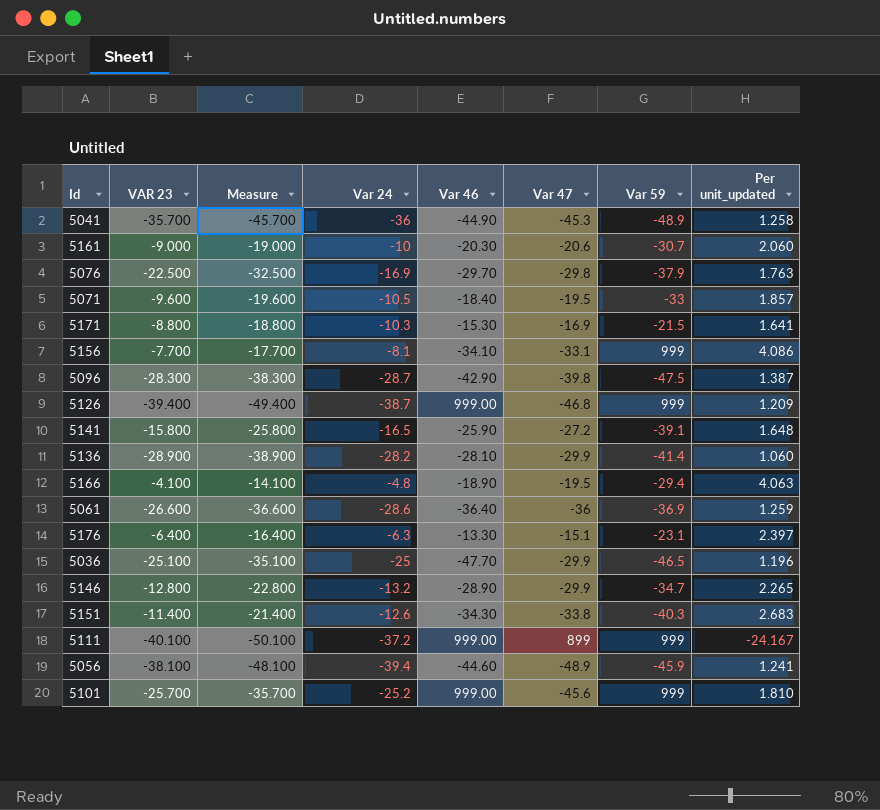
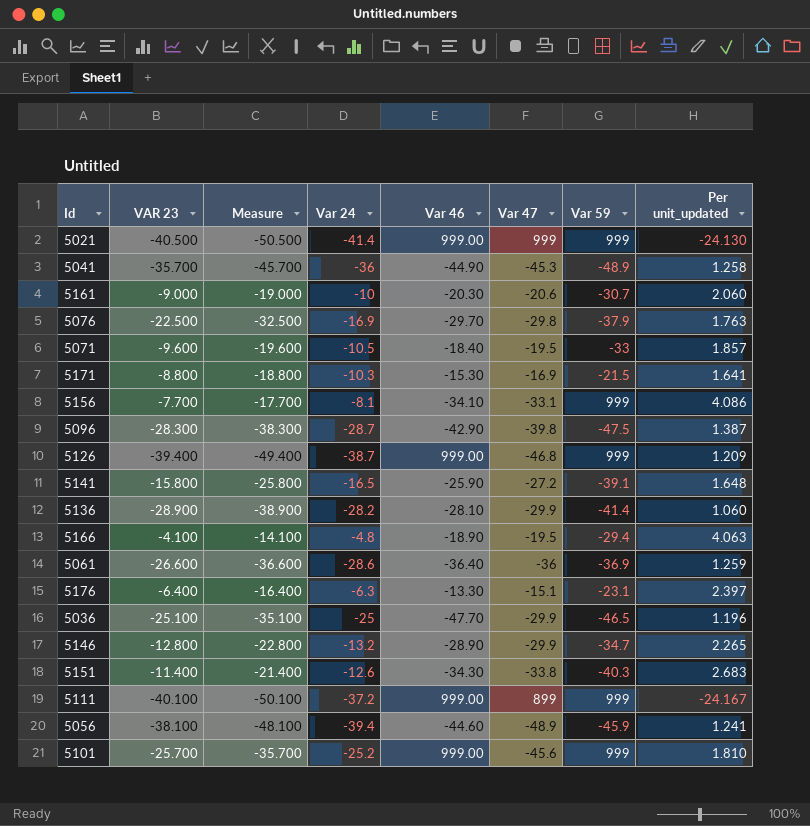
row 5021: none -> -40.500 | -50.500 | -41.4 | 999.00 | 999 | 999 | -24.130

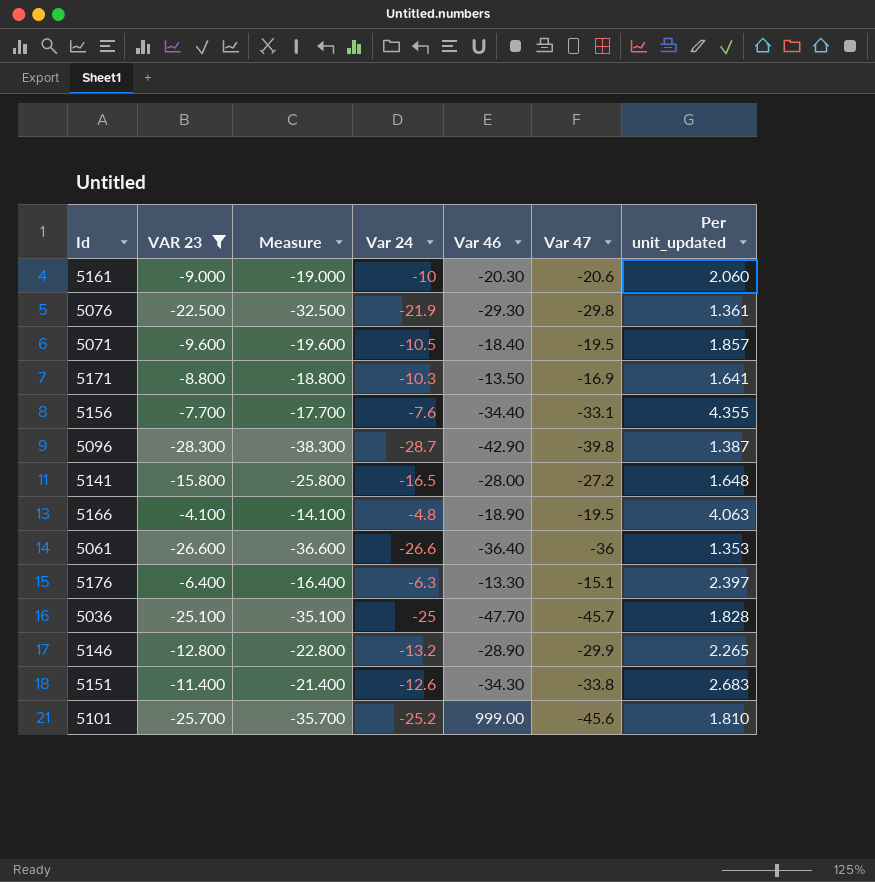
filter: none -> VAR 23 >= -28.300
column Var 59 | position: 7 -> none
5076 | Var 24: -16.9 -> -21.9
5076 | Var 46: -29.70 -> -29.30
5076 | Per unit_updated: 1.763 -> 1.361
5171 | Var 46: -15.30 -> -13.50
5156 | Var 24: -8.1 -> -7.6
5156 | Var 46: -34.10 -> -34.40
5156 | Per unit_updated: 4.086 -> 4.355
5141 | Var 46: -25.90 -> -28.00
5061 | Var 24: -28.6 -> -26.6
5061 | Per unit_updated: 1.259 -> 1.353
5036 | Var 47: -29.9 -> -45.7
5036 | Per unit_updated: 1.196 -> 1.828

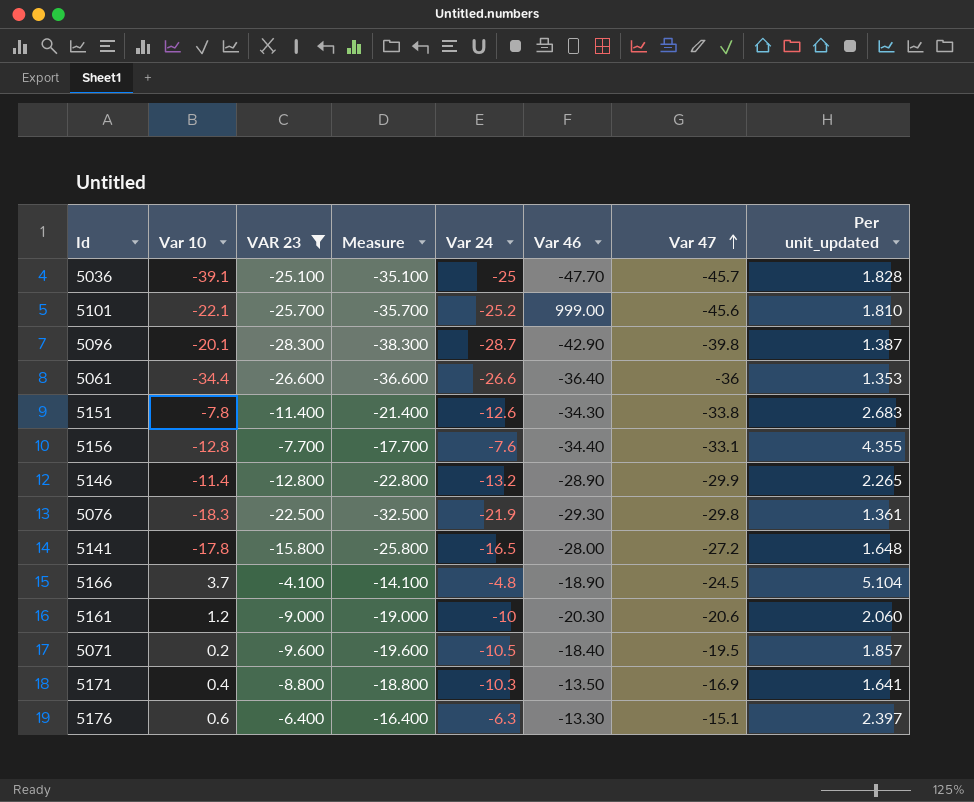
row order: none -> Var 47 ascending
column Var 10 | position: none -> 2
5166 | Var 47: -19.5 -> -24.5
5166 | Per unit_updated: 4.063 -> 5.104

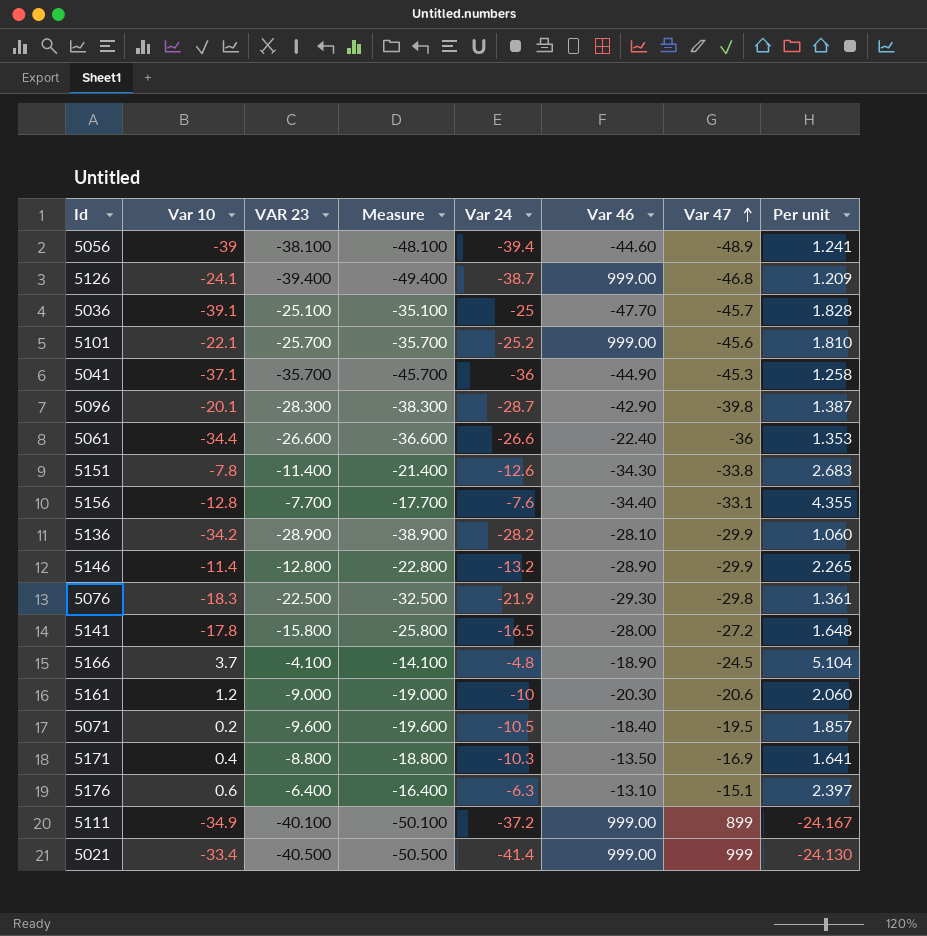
filter: VAR 23 >= -28.300 -> none
column name: Per unit_updated -> Per unit
5061 | Var 46: -36.40 -> -22.40
5176 | Var 46: -13.30 -> -13.10

